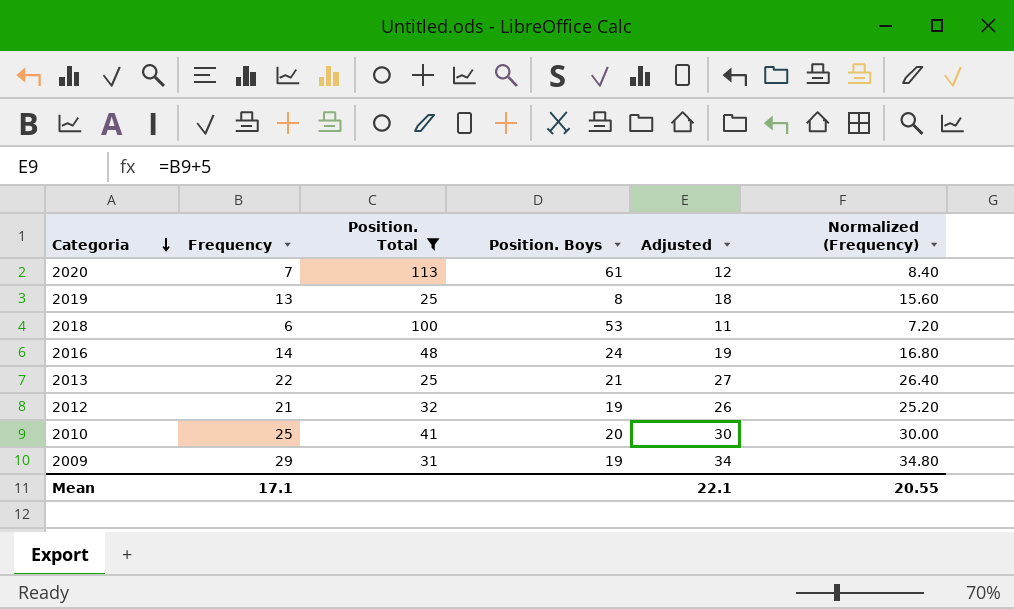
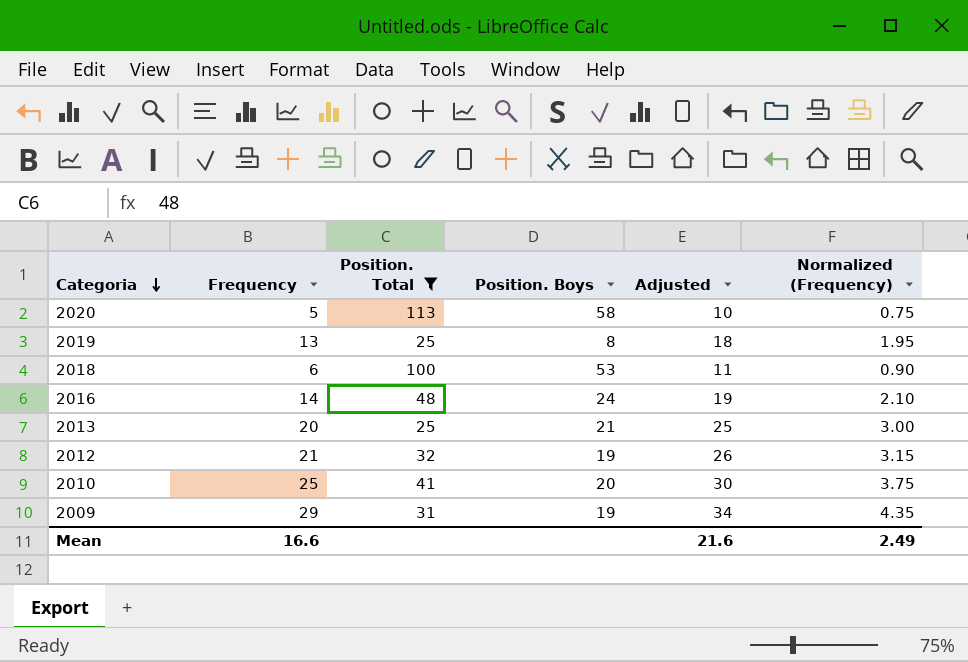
column Normalized (Frequency) | formula: [Frequency] * 1.2 -> [Frequency] * 0.15
2020 | Frequency: 7 -> 5
2020 | Position. Boys: 61 -> 58
2020 | Adjusted: 12 -> 10
2013 | Frequency: 22 -> 20
2013 | Adjusted: 27 -> 25
Mean | Frequency: 17.1 -> 16.6
Mean | Adjusted: 22.1 -> 21.6
Mean | Normalized (Frequency): 20.55 -> 2.49

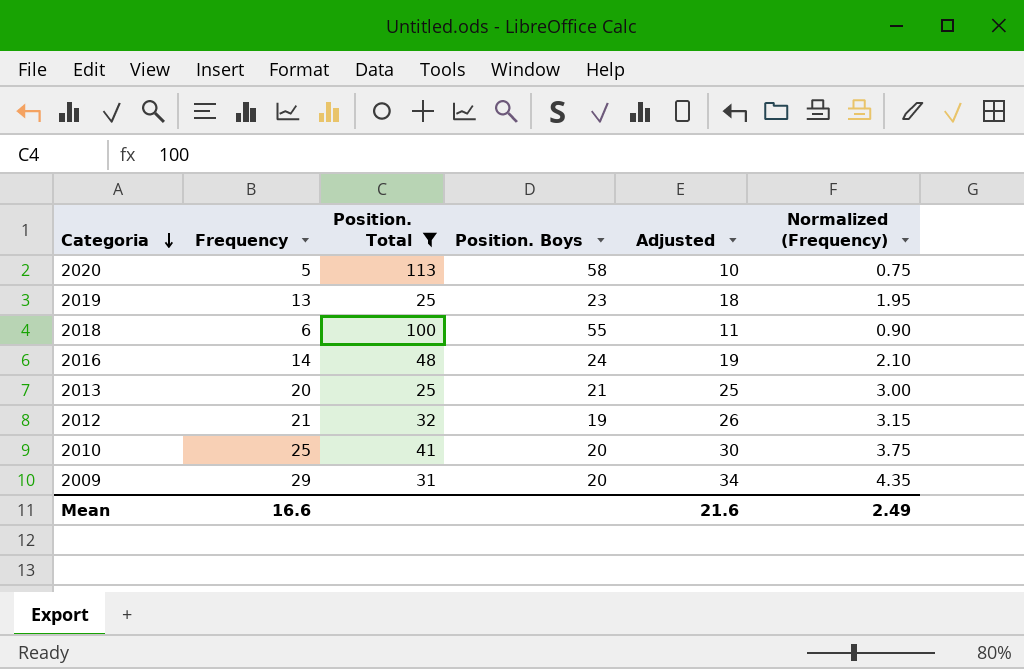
2019 | Position. Boys: 8 -> 23
2018 | Position. Boys: 53 -> 55
2009 | Position. Boys: 19 -> 20

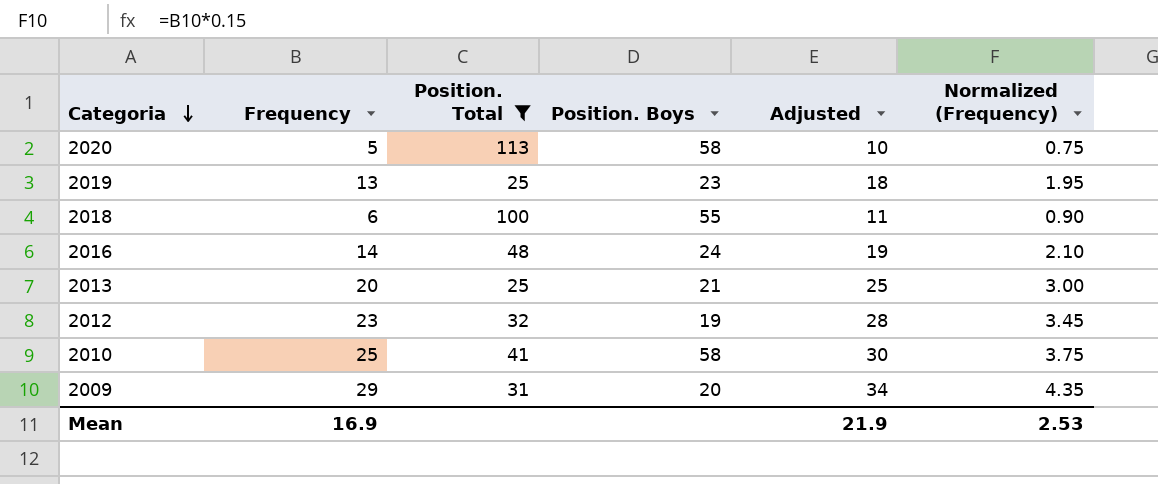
2012 | Frequency: 21 -> 23
2012 | Adjusted: 26 -> 28
2012 | Normalized (Frequency): 3.15 -> 3.45
2010 | Position. Boys: 20 -> 58
Mean | Frequency: 16.6 -> 16.9
Mean | Adjusted: 21.6 -> 21.9
Mean | Normalized (Frequency): 2.49 -> 2.53

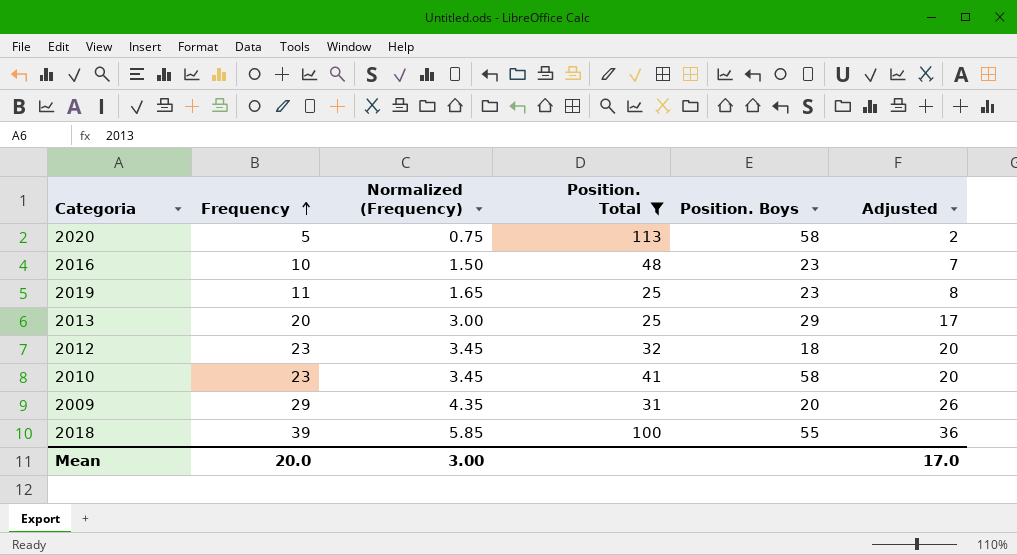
row order: Categoria descending -> Frequency ascending
column Normalized (Frequency) | position: 6 -> 3
column Adjusted | formula: [Frequency] + 5 -> [Frequency] - 3
2016 | Frequency: 14 -> 10
2016 | Normalized (Frequency): 2.10 -> 1.50
2016 | Position. Boys: 24 -> 23
2019 | Frequency: 13 -> 11
2019 | Normalized (Frequency): 1.95 -> 1.65
2013 | Position. Boys: 21 -> 29
2012 | Position. Boys: 19 -> 18
2010 | Frequency: 25 -> 23
2010 | Normalized (Frequency): 3.75 -> 3.45
2018 | Frequency: 6 -> 39
2018 | Normalized (Frequency): 0.90 -> 5.85
Mean | Frequency: 16.9 -> 20.0
Mean | Normalized (Frequency): 2.53 -> 3.00
Mean | Adjusted: 21.9 -> 17.0

